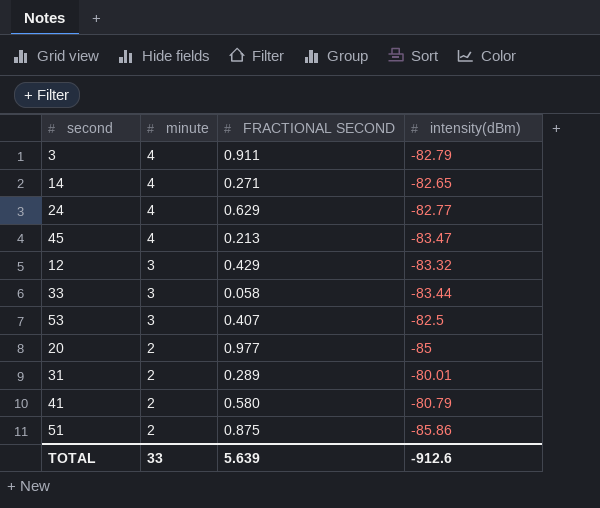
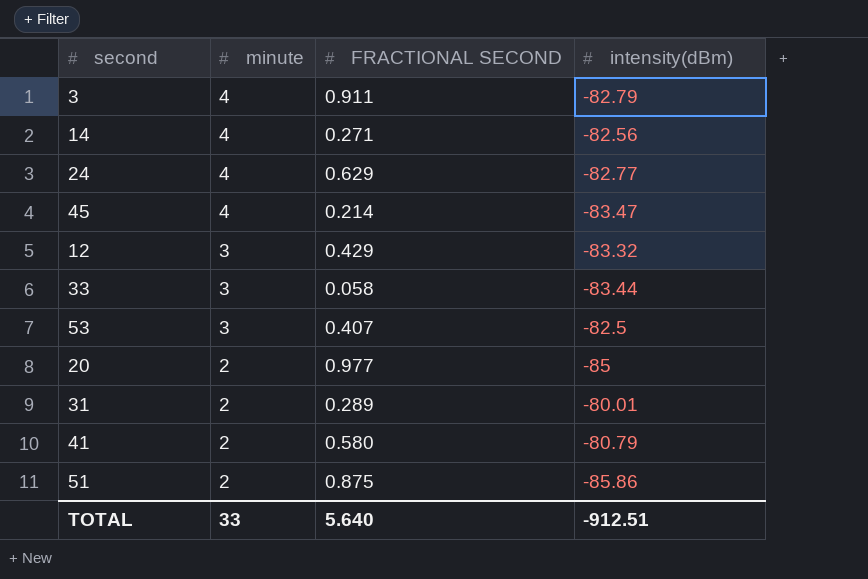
14 | intensity(dBm): -82.65 -> -82.56
45 | FRACTIONAL SECOND: 0.213 -> 0.214
TOTAL | FRACTIONAL SECOND: 5.639 -> 5.640
TOTAL | intensity(dBm): -912.6 -> -912.51

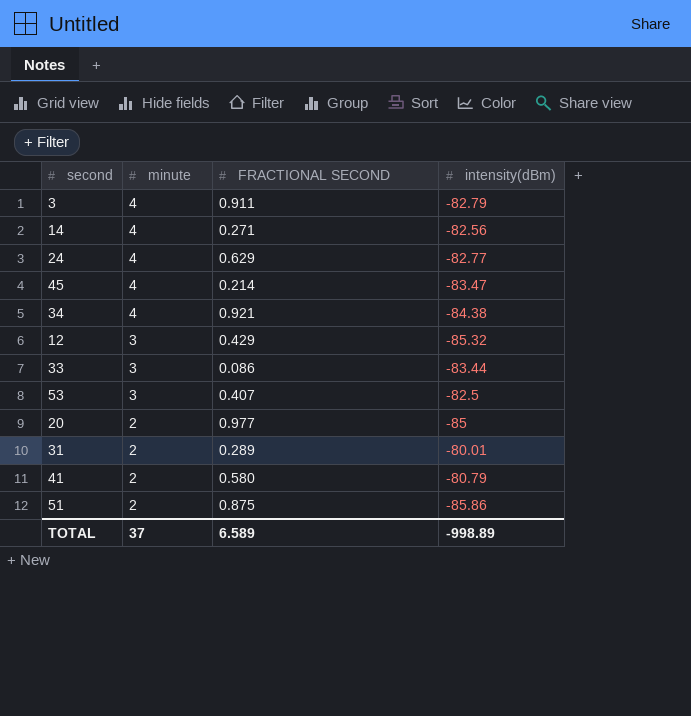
row 34: none -> 4 | 0.921 | -84.38
12 | intensity(dBm): -83.32 -> -85.32
33 | FRACTIONAL SECOND: 0.058 -> 0.086
TOTAL | minute: 33 -> 37
TOTAL | FRACTIONAL SECOND: 5.640 -> 6.589
TOTAL | intensity(dBm): -912.51 -> -998.89

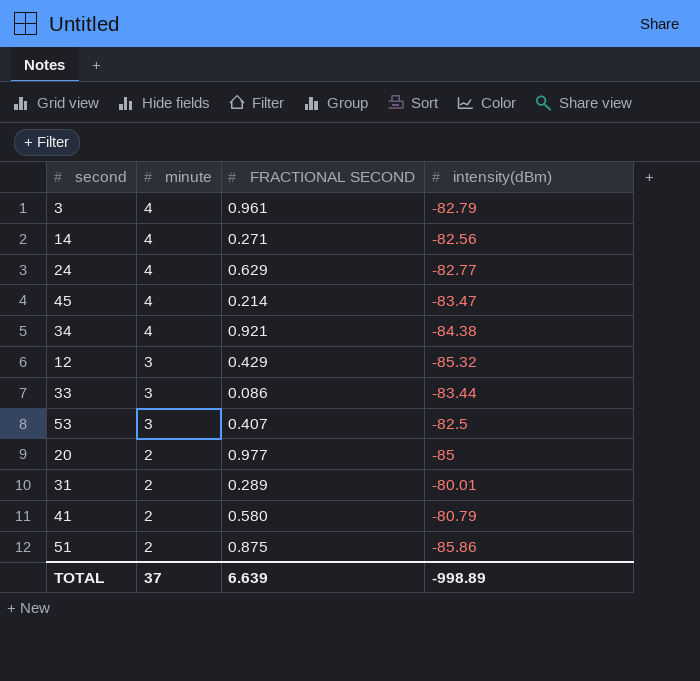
3 | FRACTIONAL SECOND: 0.911 -> 0.961
TOTAL | FRACTIONAL SECOND: 6.589 -> 6.639

